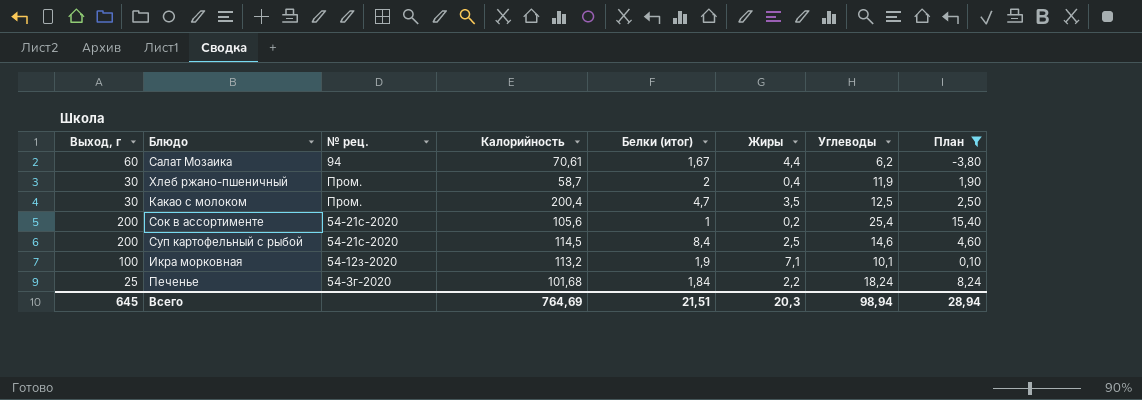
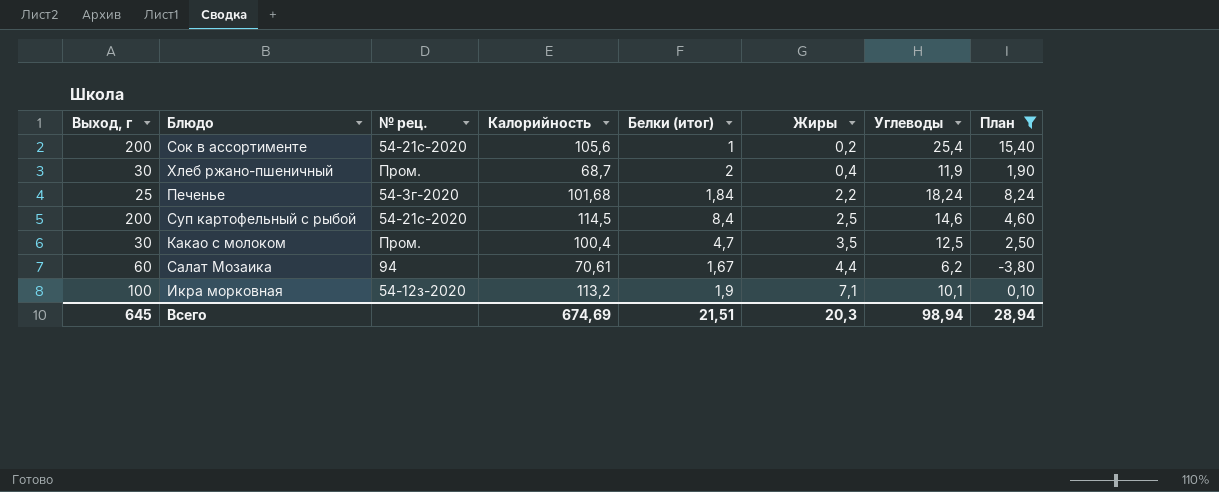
row order: none -> Жиры ascending
Хлеб ржано-пшеничный | Калорийность: 58,7 -> 68,7
Какао с молоком | Калорийность: 200,4 -> 100,4
Всего | Калорийность: 764,69 -> 674,69

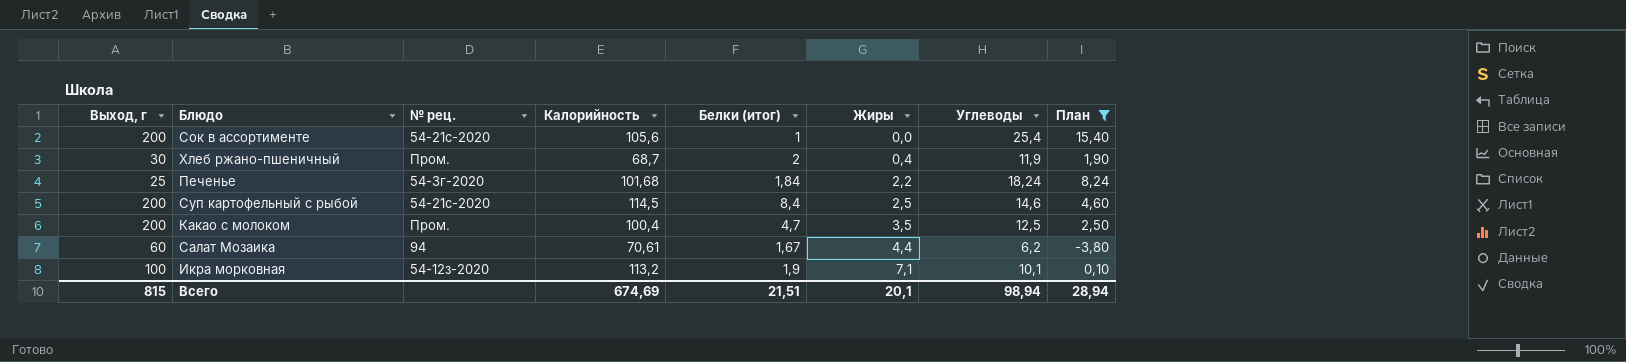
Сок в ассортименте | Жиры: 0,2 -> 0,0
Какао с молоком | Выход, г: 30 -> 200
Всего | Выход, г: 645 -> 815
Всего | Жиры: 20,3 -> 20,1

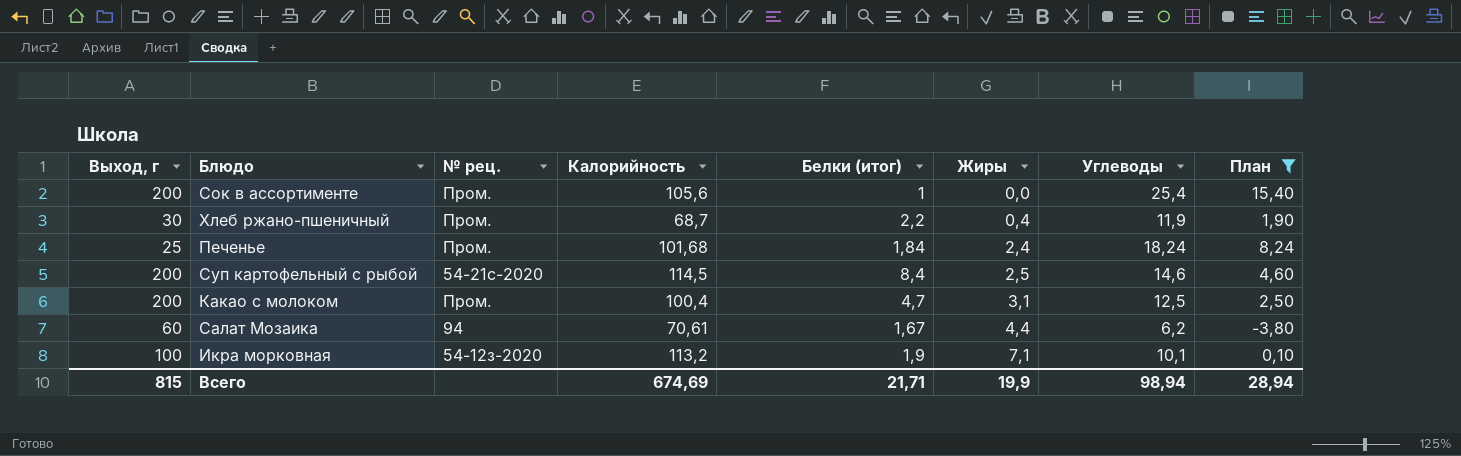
Сок в ассортименте | № рец.: 54-21с-2020 -> Пром.
Хлеб ржано-пшеничный | Белки (итог): 2 -> 2,2
Печенье | № рец.: 54-3г-2020 -> Пром.
Печенье | Жиры: 2,2 -> 2,4
Какао с молоком | Жиры: 3,5 -> 3,1
Всего | Белки (итог): 21,51 -> 21,71
Всего | Жиры: 20,1 -> 19,9

